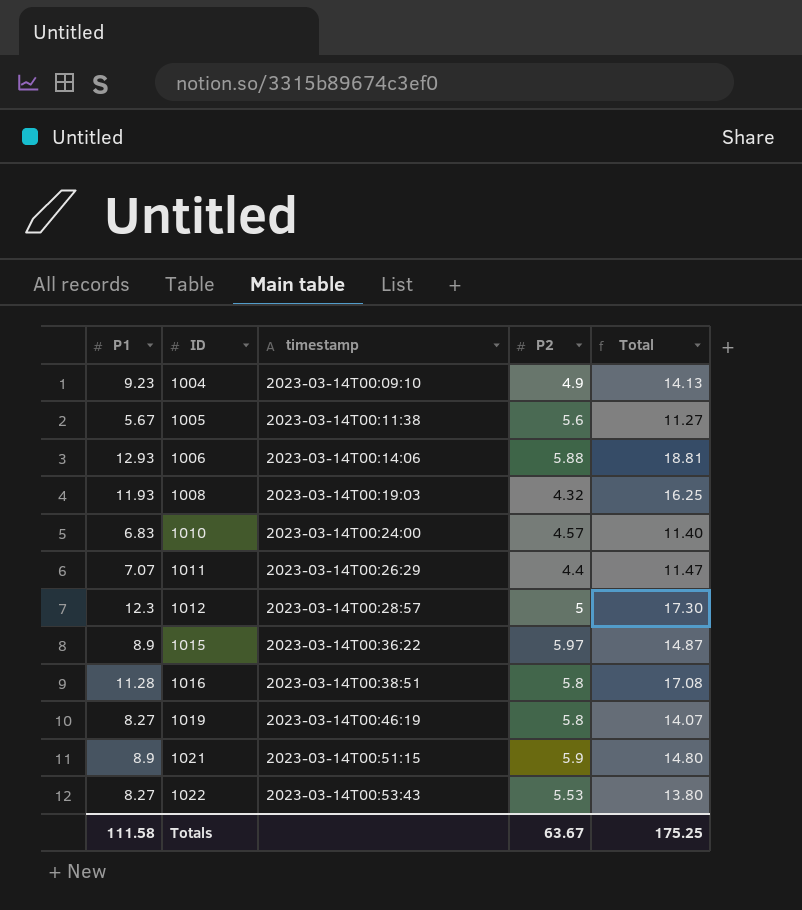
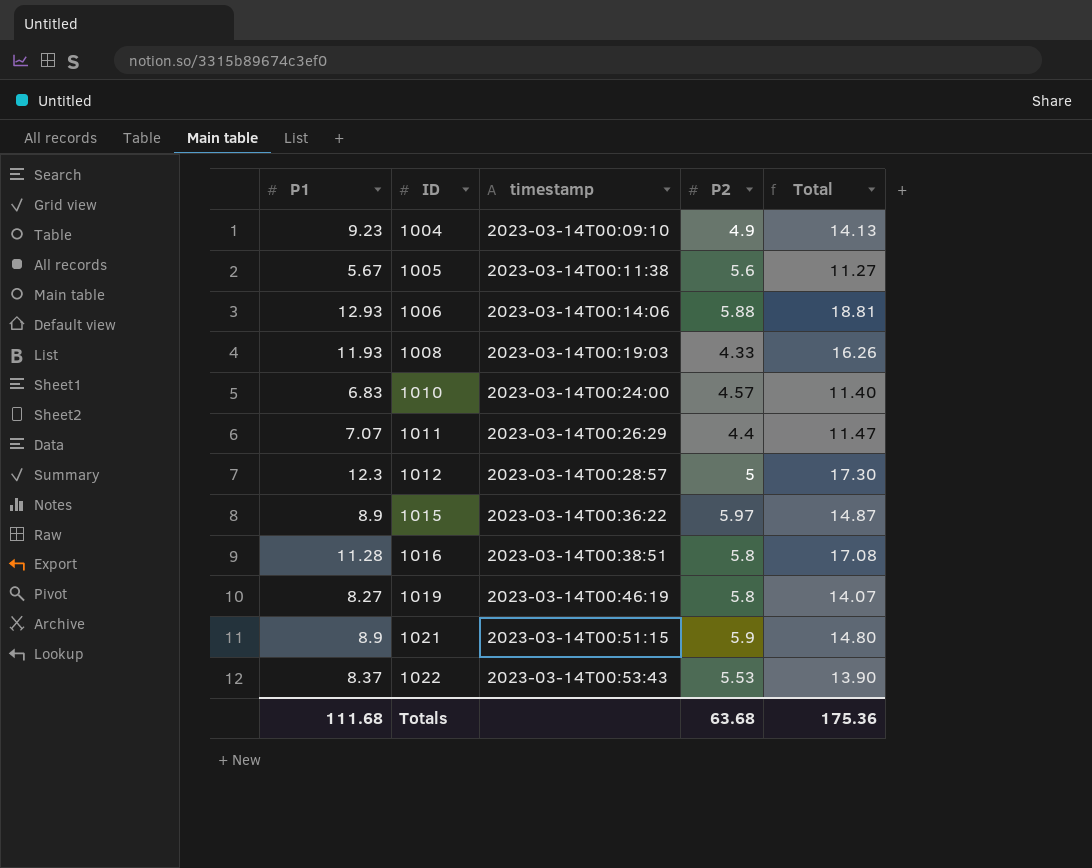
1008 | P2: 4.32 -> 4.33
1008 | Total: 16.25 -> 16.26
1022 | P1: 8.27 -> 8.37
1022 | Total: 13.80 -> 13.90
Totals | P1: 111.58 -> 111.68
Totals | P2: 63.67 -> 63.68
Totals | Total: 175.25 -> 175.36

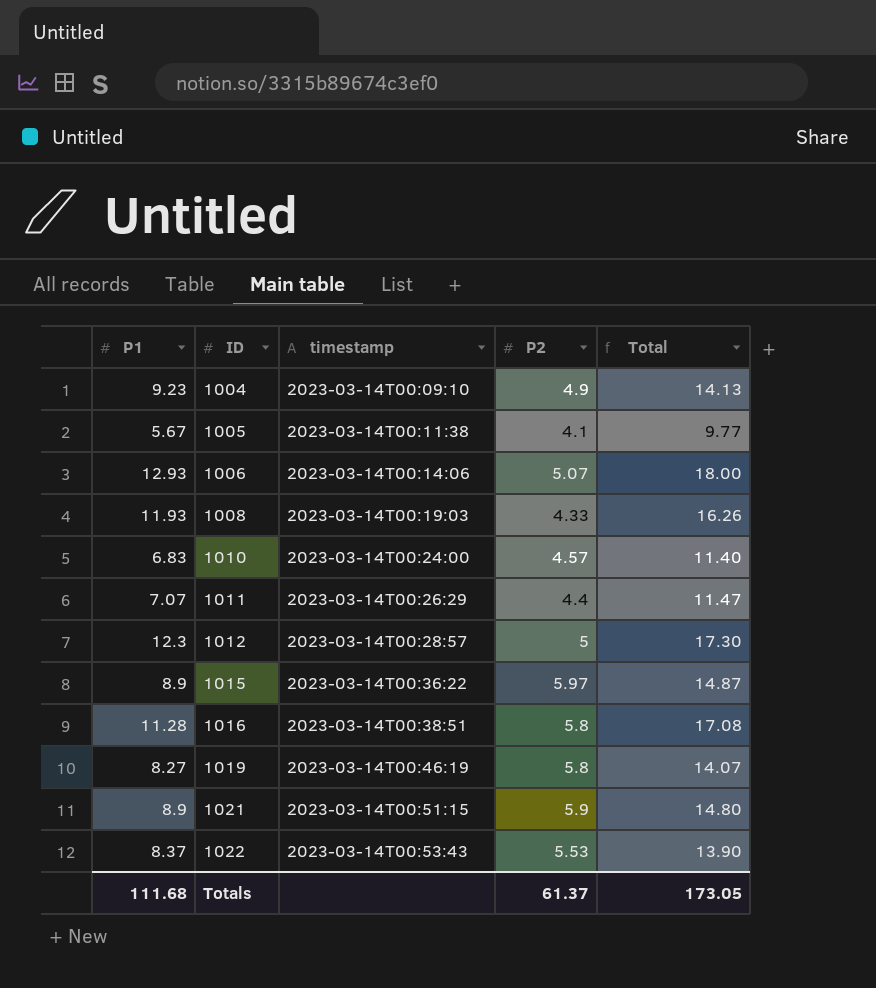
1005 | P2: 5.6 -> 4.1
1005 | Total: 11.27 -> 9.77
1006 | P2: 5.88 -> 5.07
1006 | Total: 18.81 -> 18.00
Totals | P2: 63.68 -> 61.37
Totals | Total: 175.36 -> 173.05

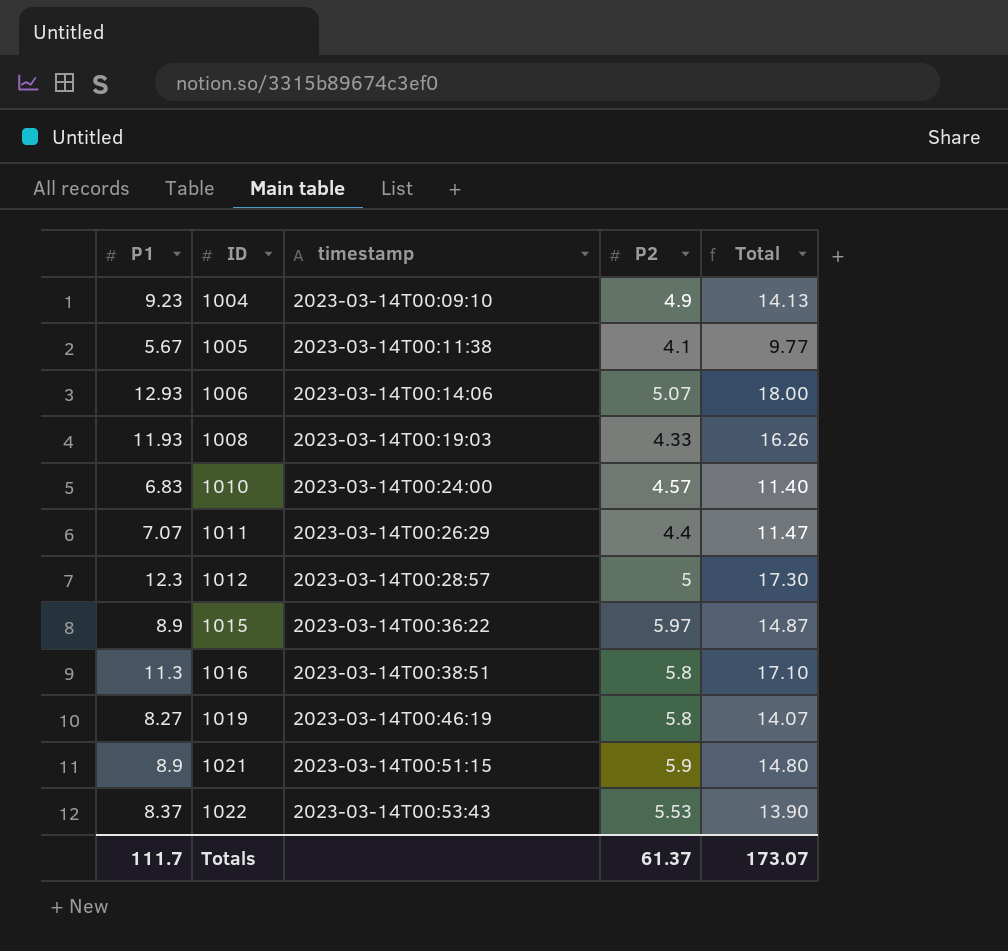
1016 | P1: 11.28 -> 11.3
1016 | Total: 17.08 -> 17.10
Totals | P1: 111.68 -> 111.7
Totals | Total: 173.05 -> 173.07

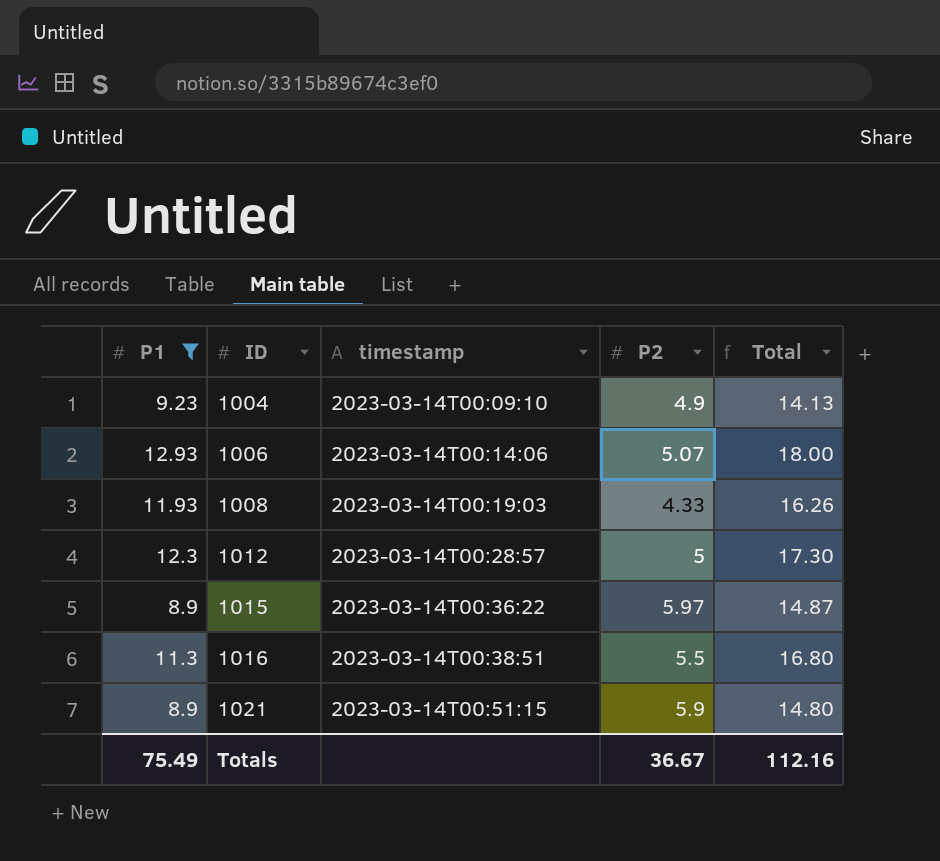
filter: none -> P1 >= 8.9
1016 | P2: 5.8 -> 5.5
1016 | Total: 17.10 -> 16.80
Totals | P1: 111.7 -> 75.49
Totals | P2: 61.37 -> 36.67
Totals | Total: 173.07 -> 112.16

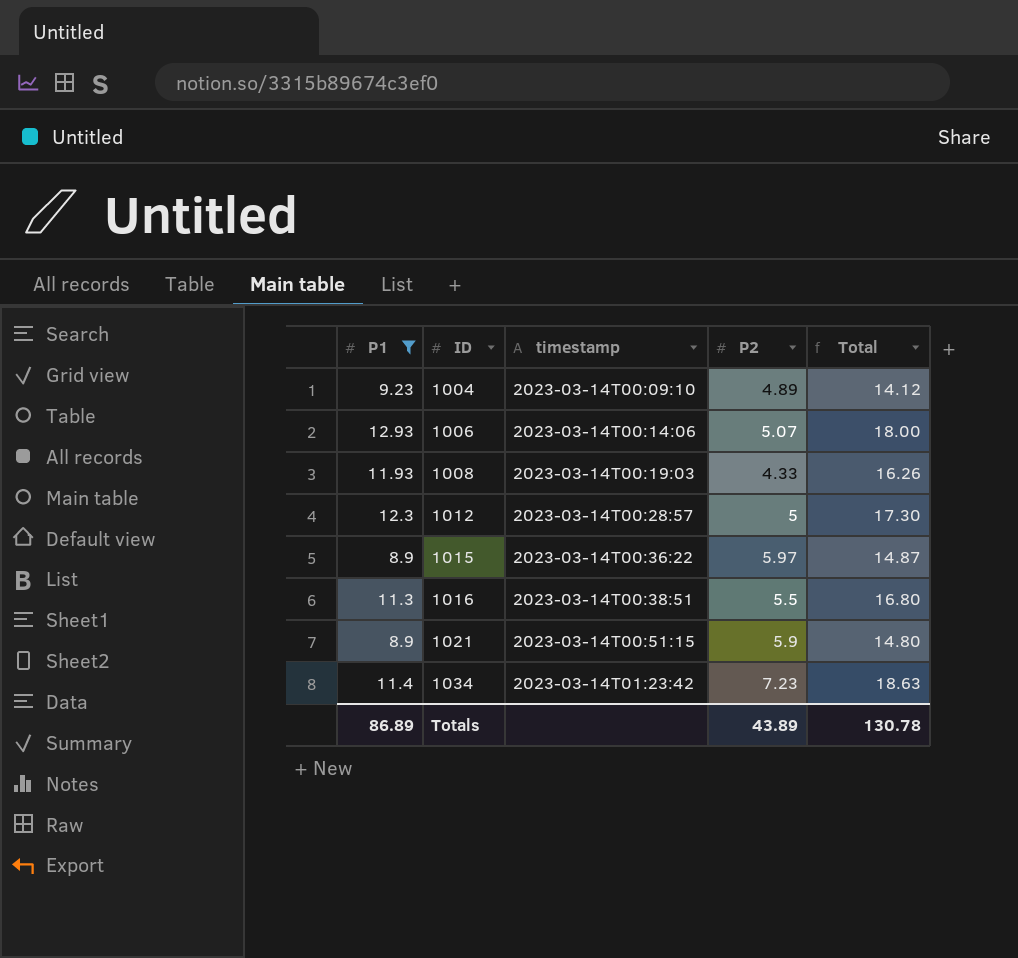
1004 | P2: 4.9 -> 4.89
1004 | Total: 14.13 -> 14.12
row 1034: none -> 11.4 | 2023-03-14T01:23:42 | 7.23 | 18.63
Totals | P1: 75.49 -> 86.89
Totals | P2: 36.67 -> 43.89
Totals | Total: 112.16 -> 130.78

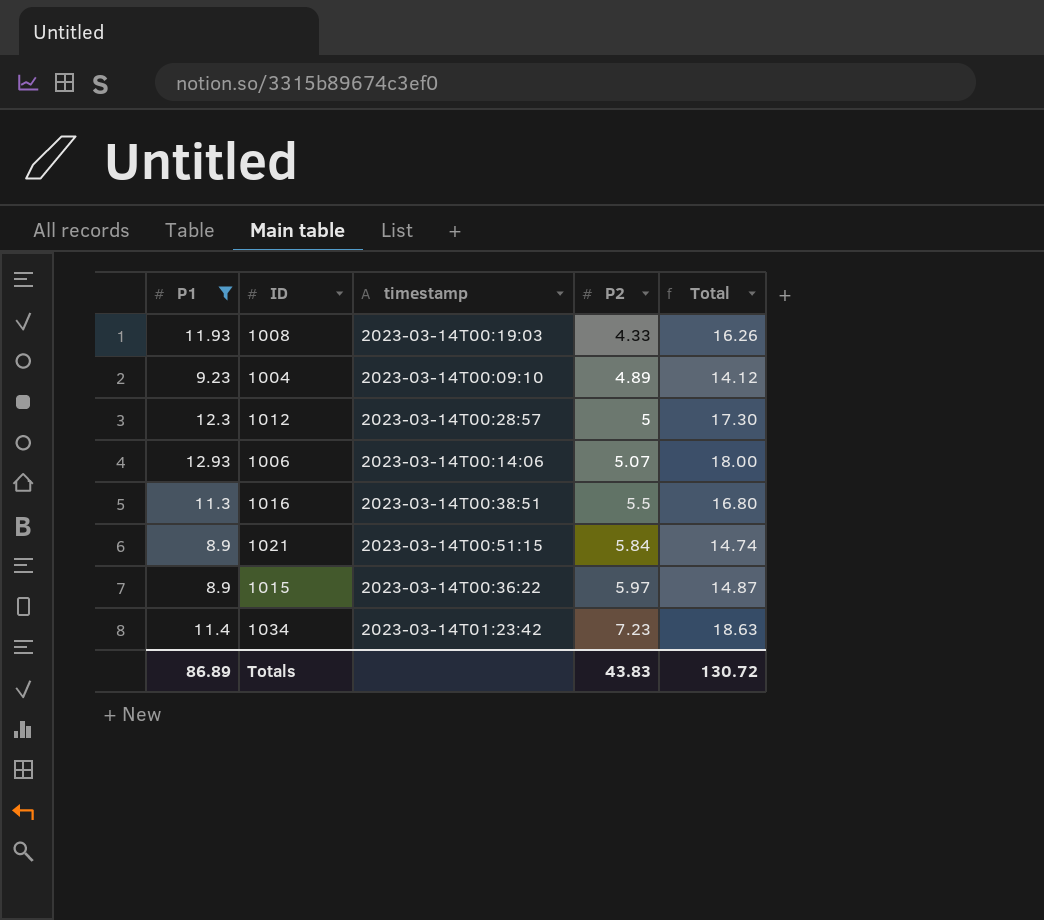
row order: ID ascending -> P2 ascending
1021 | P2: 5.9 -> 5.84
1021 | Total: 14.80 -> 14.74
Totals | P2: 43.89 -> 43.83
Totals | Total: 130.78 -> 130.72

